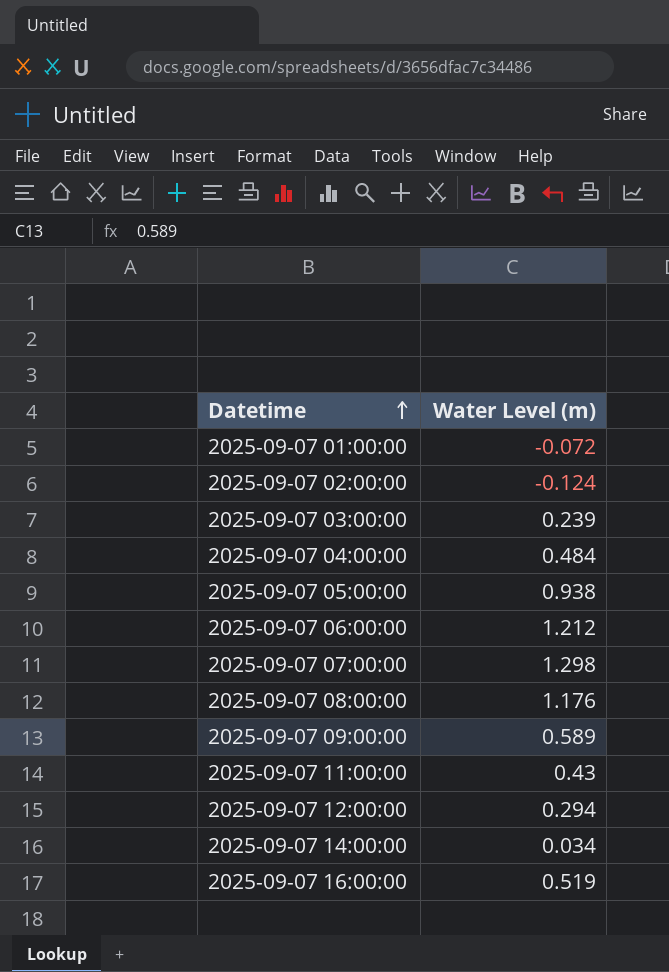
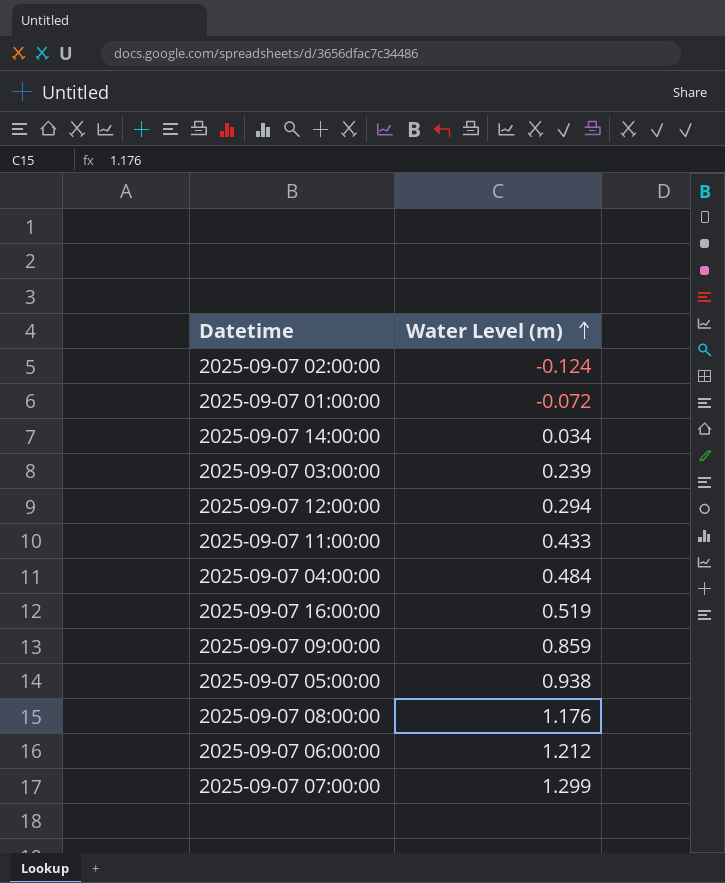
row order: Datetime ascending -> Water Level (m) ascending
2025-09-07 11:00:00 | Water Level (m): 0.43 -> 0.433
2025-09-07 09:00:00 | Water Level (m): 0.589 -> 0.859
2025-09-07 07:00:00 | Water Level (m): 1.298 -> 1.299

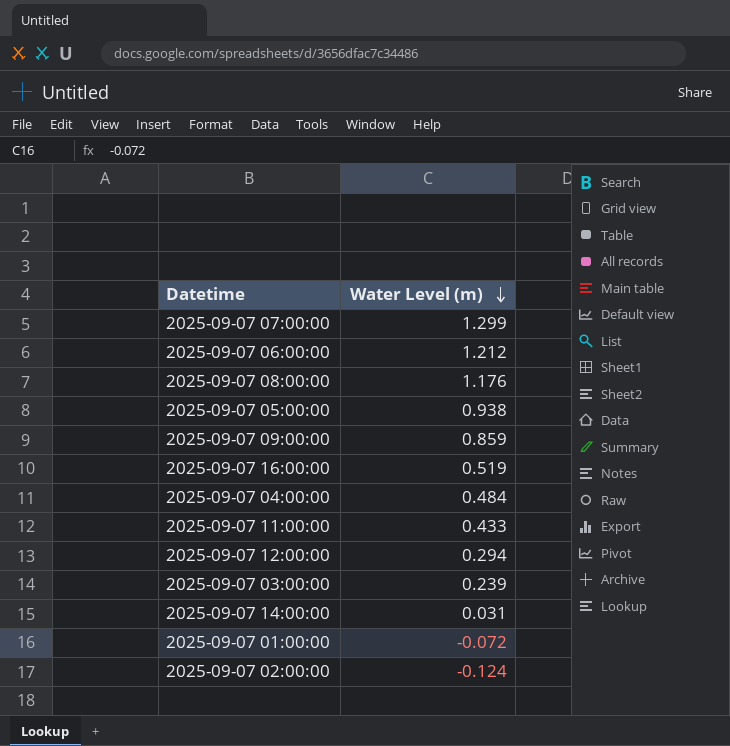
row order: Water Level (m) ascending -> Water Level (m) descending
2025-09-07 14:00:00 | Water Level (m): 0.034 -> 0.031

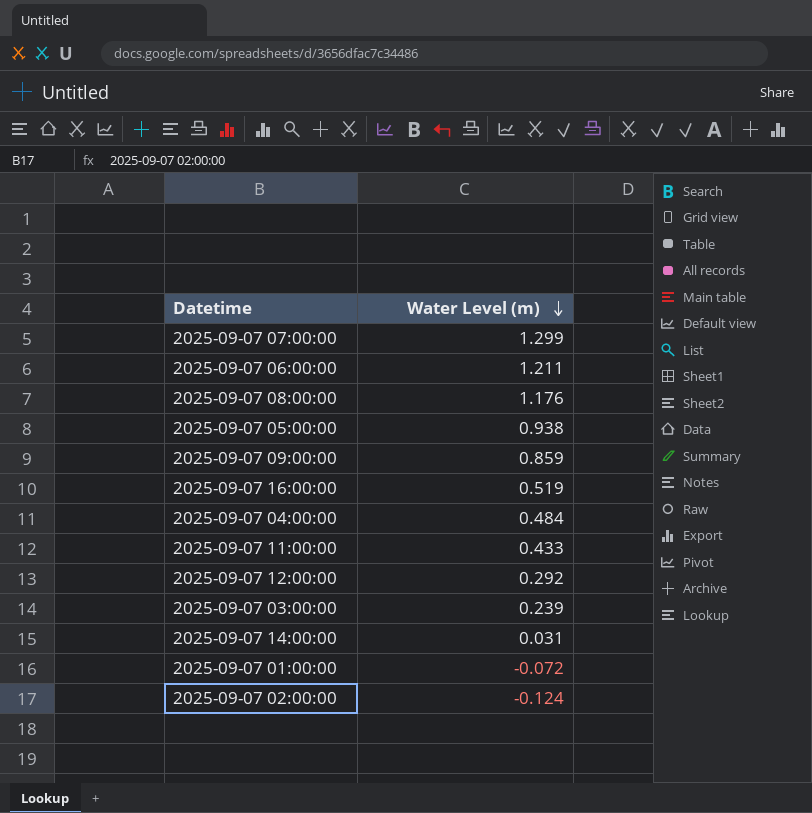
2025-09-07 06:00:00 | Water Level (m): 1.212 -> 1.211
2025-09-07 12:00:00 | Water Level (m): 0.294 -> 0.292

